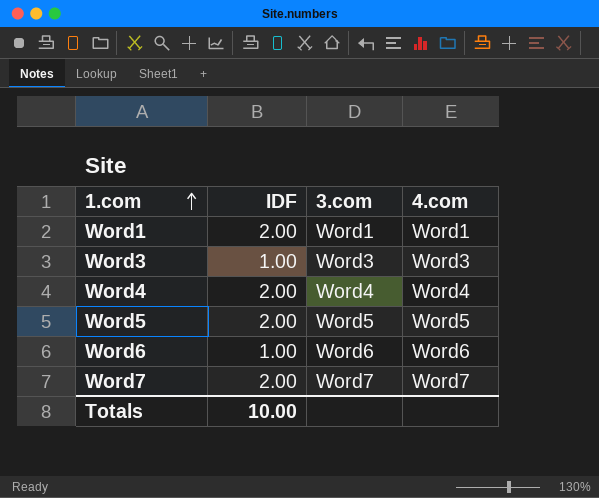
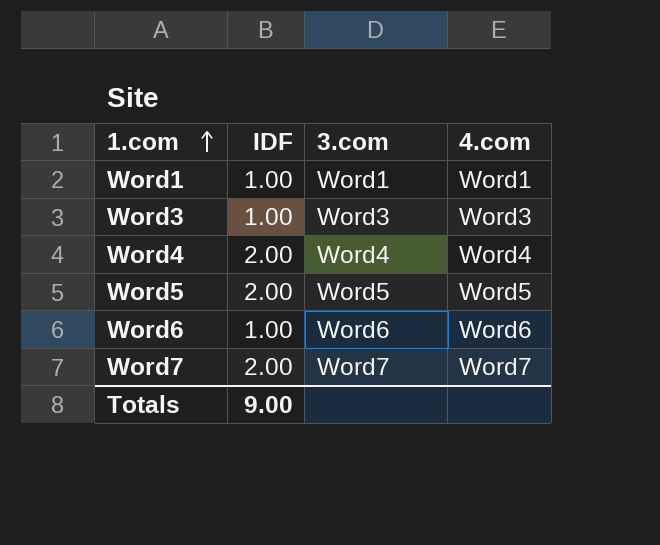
Word1 | IDF: 2.00 -> 1.00
Totals | IDF: 10.00 -> 9.00

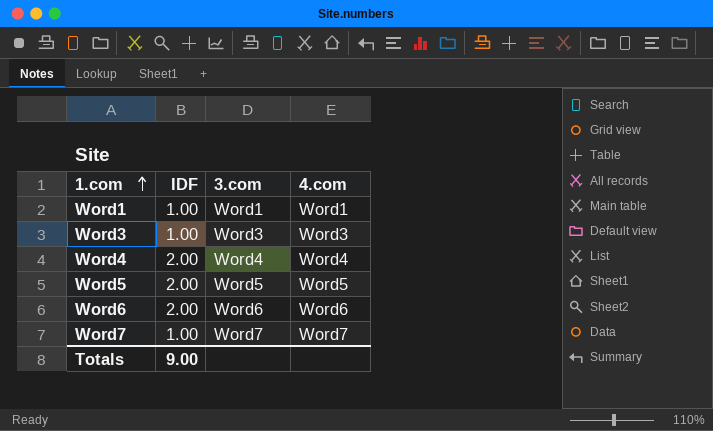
Word6 | IDF: 1.00 -> 2.00
Word7 | IDF: 2.00 -> 1.00

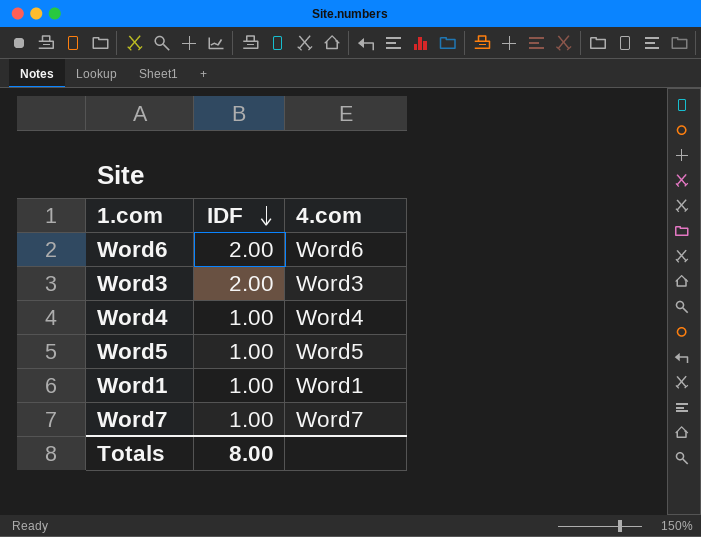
row order: 1.com ascending -> IDF descending
column 3.com | position: 3 -> none
Word3 | IDF: 1.00 -> 2.00
Word4 | IDF: 2.00 -> 1.00
Word5 | IDF: 2.00 -> 1.00
Totals | IDF: 9.00 -> 8.00

